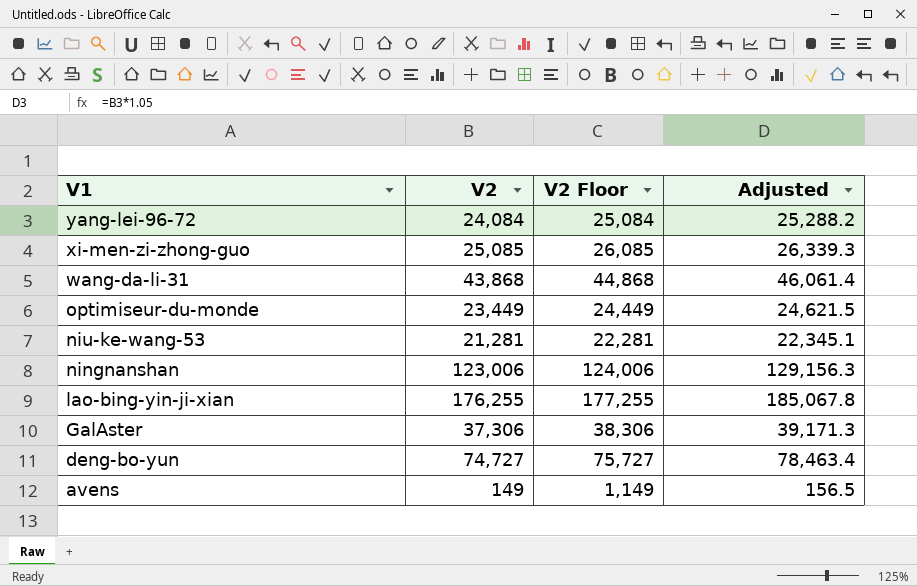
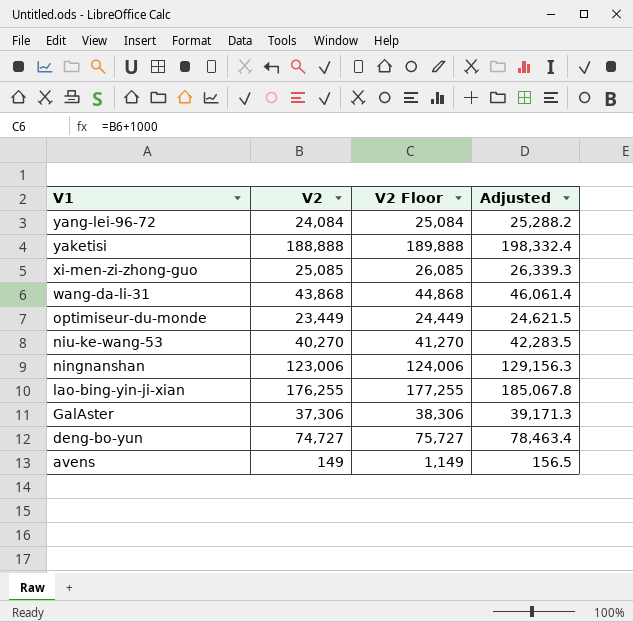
row yaketisi: none -> 188,888 | 189,888 | 198,332.4
niu-ke-wang-53 | V2: 21,281 -> 40,270
niu-ke-wang-53 | V2 Floor: 22,281 -> 41,270
niu-ke-wang-53 | Adjusted: 22,345.1 -> 42,283.5

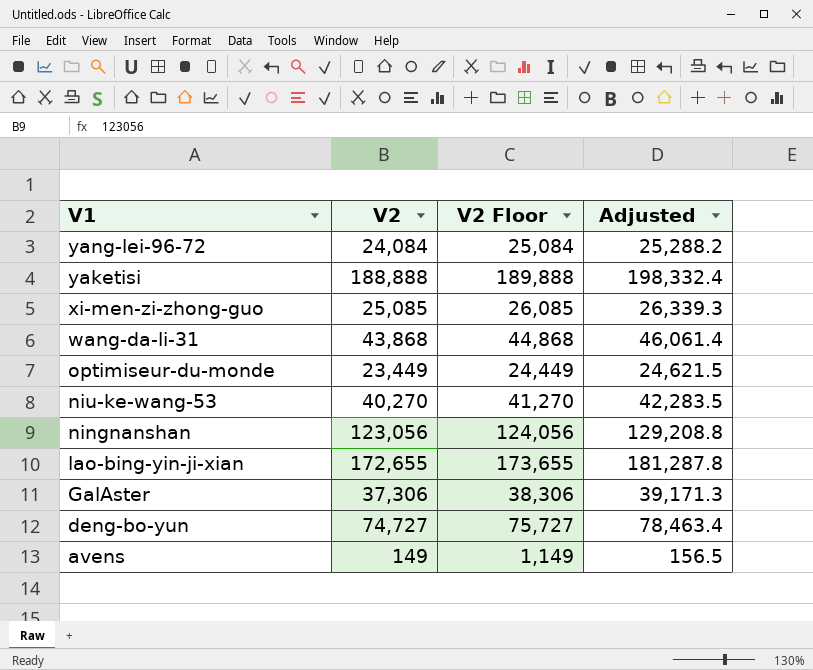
ningnanshan | V2: 123,006 -> 123,056
ningnanshan | V2 Floor: 124,006 -> 124,056
ningnanshan | Adjusted: 129,156.3 -> 129,208.8
lao-bing-yin-ji-xian | V2: 176,255 -> 172,655
lao-bing-yin-ji-xian | V2 Floor: 177,255 -> 173,655
lao-bing-yin-ji-xian | Adjusted: 185,067.8 -> 181,287.8

